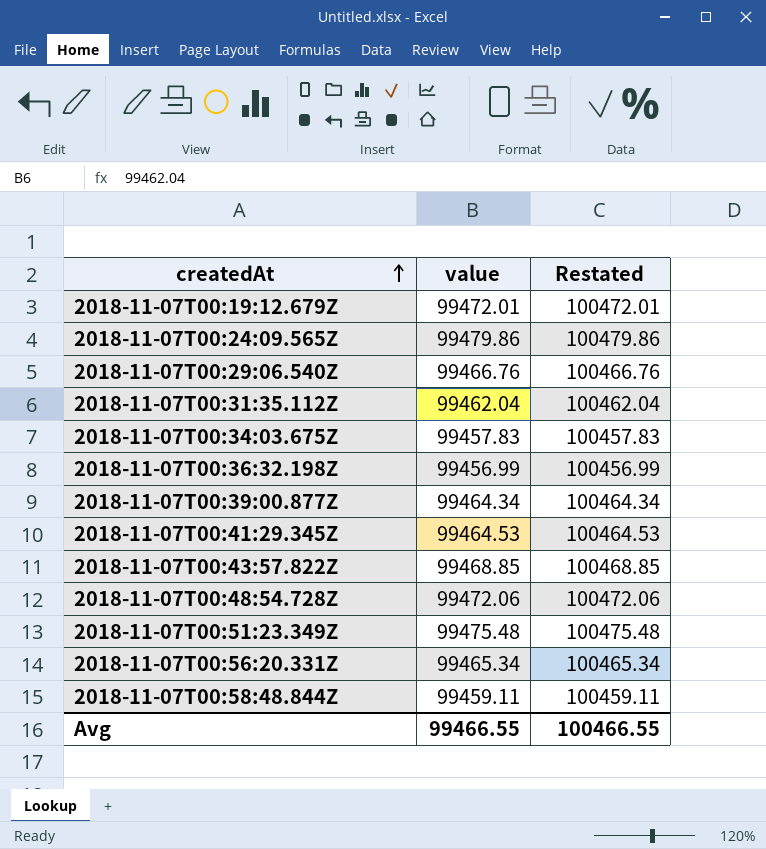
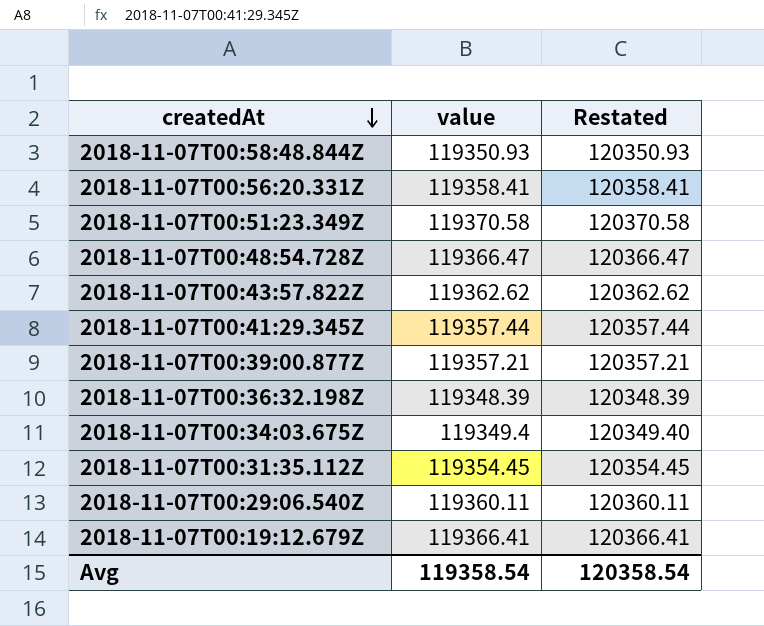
row order: createdAt ascending -> createdAt descending
row 2018-11-07T00:24:09.565Z: 99479.86 | 100479.86 -> none
2018-11-07T00:58:48.844Z | value: 99459.11 -> 119350.93
2018-11-07T00:58:48.844Z | Restated: 100459.11 -> 120350.93
2018-11-07T00:56:20.331Z | value: 99465.34 -> 119358.41
2018-11-07T00:56:20.331Z | Restated: 100465.34 -> 120358.41
2018-11-07T00:51:23.349Z | value: 99475.48 -> 119370.58
2018-11-07T00:51:23.349Z | Restated: 100475.48 -> 120370.58
2018-11-07T00:48:54.728Z | value: 99472.06 -> 119366.47
2018-11-07T00:48:54.728Z | Restated: 100472.06 -> 120366.47
2018-11-07T00:43:57.822Z | value: 99468.85 -> 119362.62
2018-11-07T00:43:57.822Z | Restated: 100468.85 -> 120362.62
2018-11-07T00:41:29.345Z | value: 99464.53 -> 119357.44
2018-11-07T00:41:29.345Z | Restated: 100464.53 -> 120357.44
2018-11-07T00:39:00.877Z | value: 99464.34 -> 119357.21
2018-11-07T00:39:00.877Z | Restated: 100464.34 -> 120357.21
2018-11-07T00:36:32.198Z | value: 99456.99 -> 119348.39
2018-11-07T00:36:32.198Z | Restated: 100456.99 -> 120348.39
2018-11-07T00:34:03.675Z | value: 99457.83 -> 119349.4
2018-11-07T00:34:03.675Z | Restated: 100457.83 -> 120349.40
2018-11-07T00:31:35.112Z | value: 99462.04 -> 119354.45
2018-11-07T00:31:35.112Z | Restated: 100462.04 -> 120354.45
2018-11-07T00:29:06.540Z | value: 99466.76 -> 119360.11
2018-11-07T00:29:06.540Z | Restated: 100466.76 -> 120360.11
2018-11-07T00:19:12.679Z | value: 99472.01 -> 119366.41
2018-11-07T00:19:12.679Z | Restated: 100472.01 -> 120366.41
Avg | value: 99466.55 -> 119358.54
Avg | Restated: 100466.55 -> 120358.54

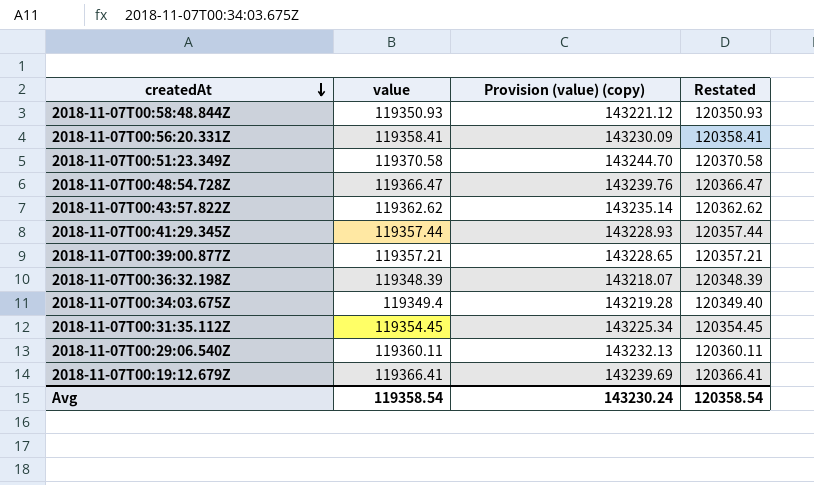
column Provision (value) (copy) | formula: none -> [value] * 1.2

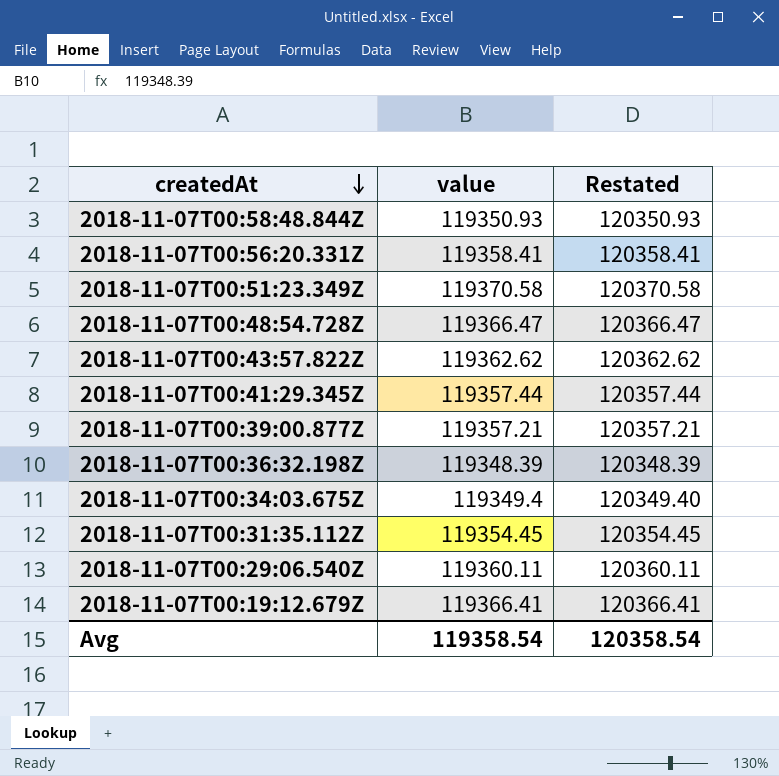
column Provision (value) (copy) | formula: [value] * 1.2 -> none

